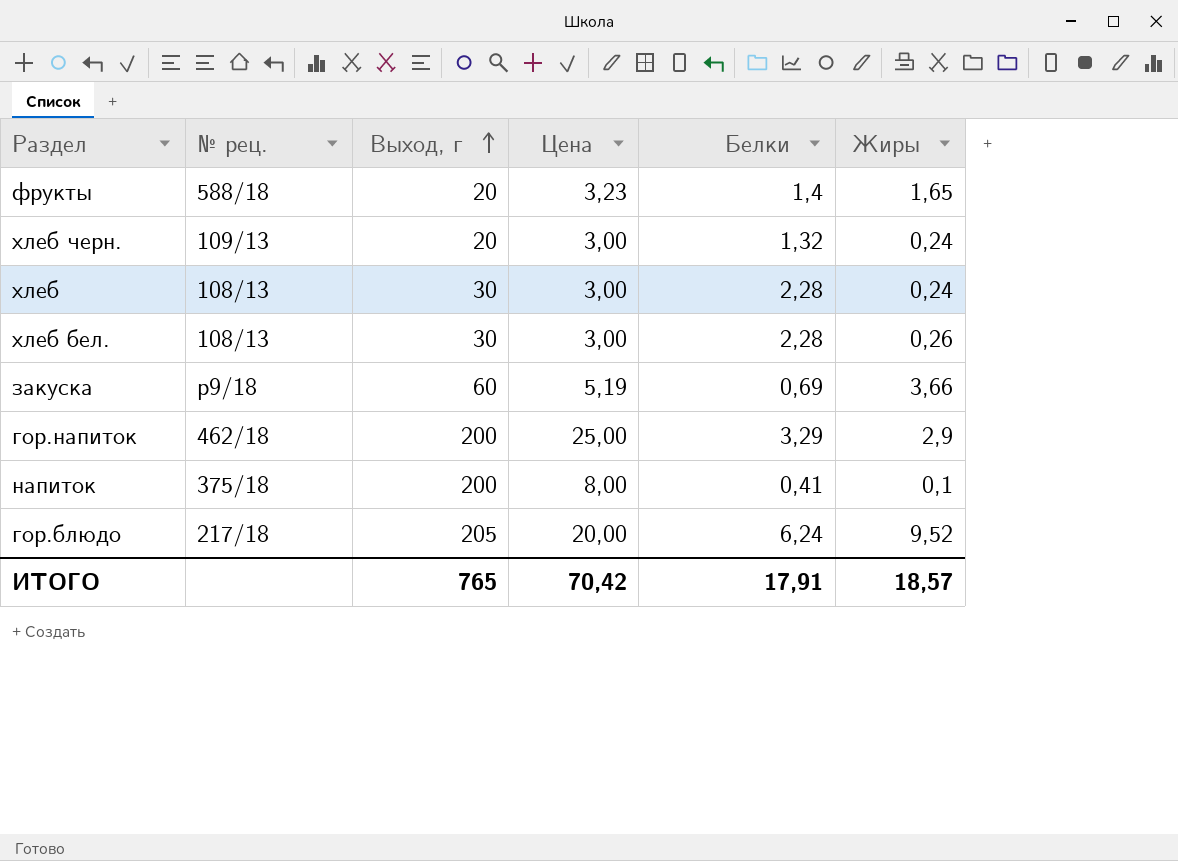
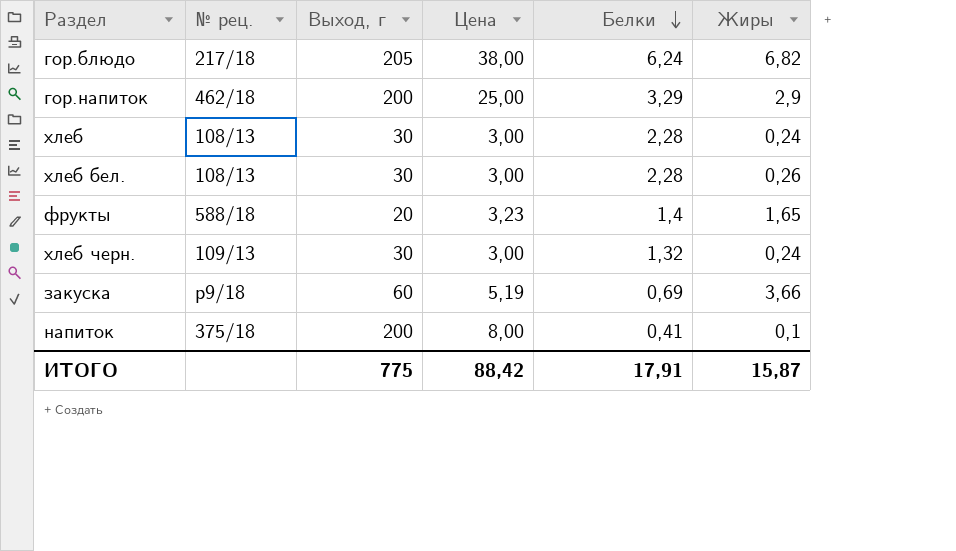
row order: Выход, г ascending -> Белки descending
гор.блюдо | Цена: 20,00 -> 38,00
гор.блюдо | Жиры: 9,52 -> 6,82
хлеб черн. | Выход, г: 20 -> 30
ИТОГО | Выход, г: 765 -> 775
ИТОГО | Цена: 70,42 -> 88,42
ИТОГО | Жиры: 18,57 -> 15,87

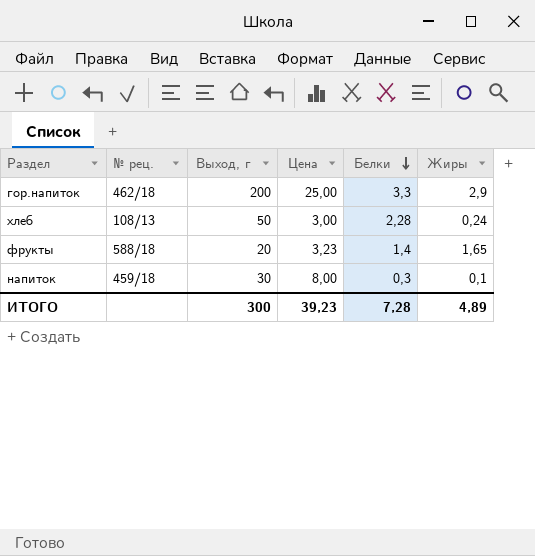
row гор.блюдо: 217/18 | 205 | 38,00 | 6,24 | 6,82 -> none
row хлеб бел.: 108/13 | 30 | 3,00 | 2,28 | 0,26 -> none
row хлеб черн.: 109/13 | 30 | 3,00 | 1,32 | 0,24 -> none
row закуска: р9/18 | 60 | 5,19 | 0,69 | 3,66 -> none
гор.напиток | Белки: 3,29 -> 3,3
хлеб | Выход, г: 30 -> 50
напиток | № рец.: 375/18 -> 459/18
напиток | Выход, г: 200 -> 30
напиток | Белки: 0,41 -> 0,3
ИТОГО | Выход, г: 775 -> 300
ИТОГО | Цена: 88,42 -> 39,23
ИТОГО | Белки: 17,91 -> 7,28
ИТОГО | Жиры: 15,87 -> 4,89

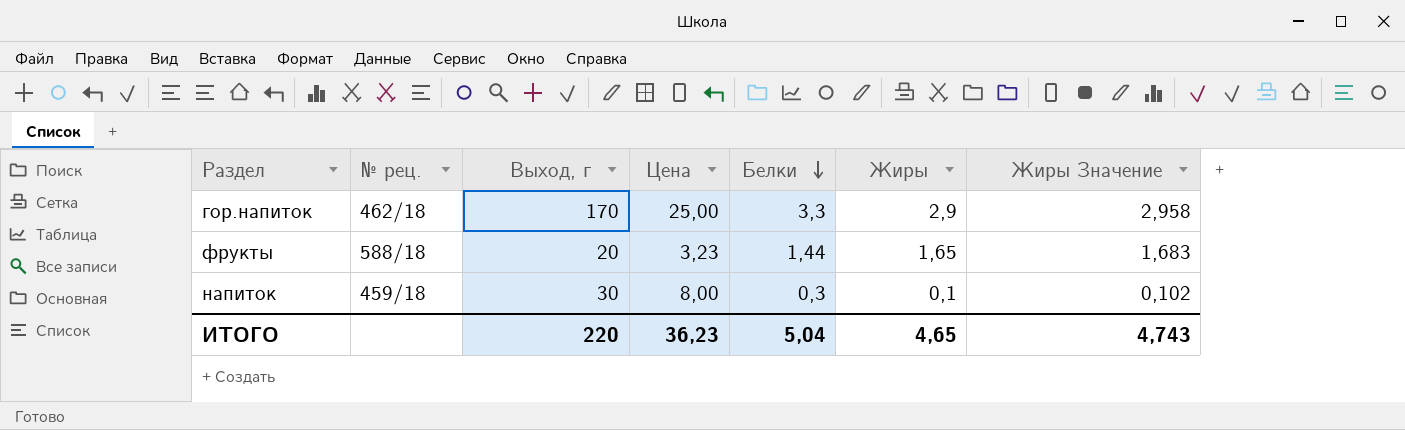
column Жиры Значение | formula: none -> [Жиры] * 1,02
row хлеб: 108/13 | 50 | 3,00 | 2,28 | 0,24 -> none
гор.напиток | Выход, г: 200 -> 170
фрукты | Белки: 1,4 -> 1,44
ИТОГО | Выход, г: 300 -> 220
ИТОГО | Цена: 39,23 -> 36,23
ИТОГО | Белки: 7,28 -> 5,04
ИТОГО | Жиры: 4,89 -> 4,65

